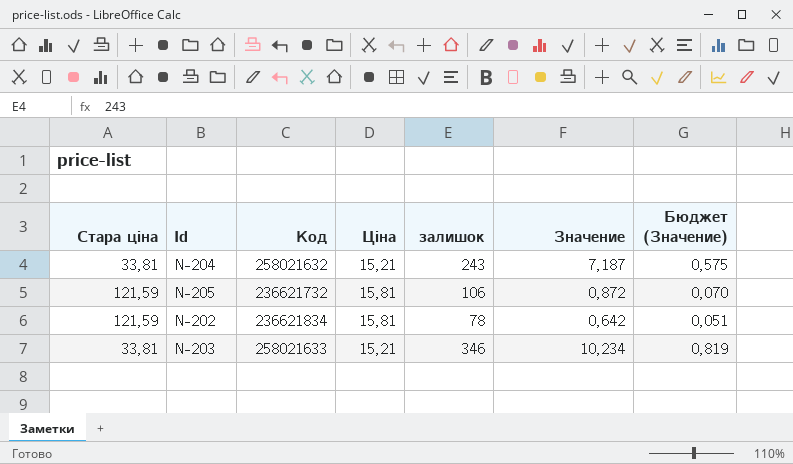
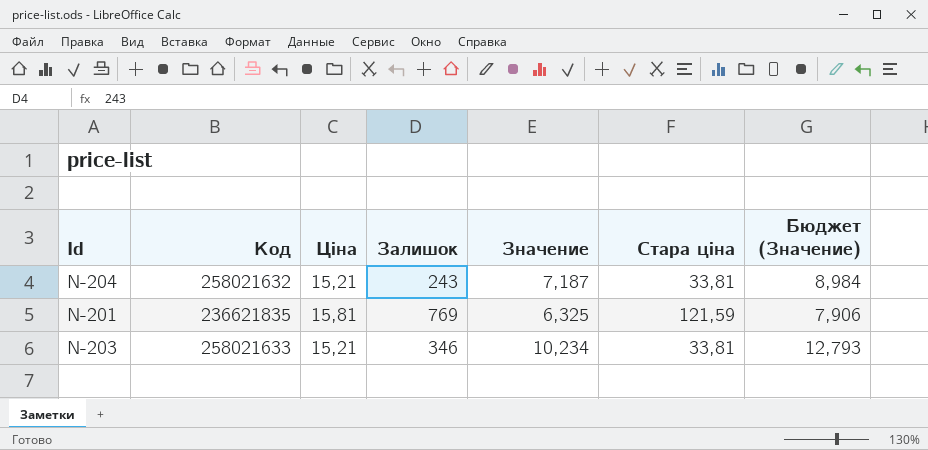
column name: залишок -> Залишок
column Стара ціна | position: 1 -> 6
column Бюджет (Значение) | formula: [Значение] * 0,08 -> [Значение] * 1,25
row N-205: 121,59 | 236621732 | 15,81 | 106 | 0,872 | 0,070 -> none
row N-202: 121,59 | 236621834 | 15,81 | 78 | 0,642 | 0,051 -> none
row N-201: none -> 236621835 | 15,81 | 769 | 6,325 | 121,59 | 7,906

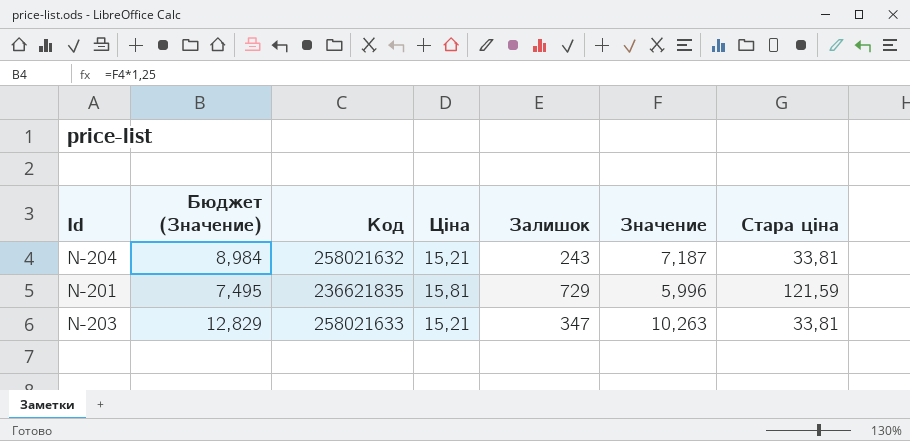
column Бюджет (Значение) | position: 7 -> 2
N-201 | Бюджет (Значение): 7,906 -> 7,495
N-201 | Залишок: 769 -> 729
N-201 | Значение: 6,325 -> 5,996
N-203 | Бюджет (Значение): 12,793 -> 12,829
N-203 | Залишок: 346 -> 347
N-203 | Значение: 10,234 -> 10,263

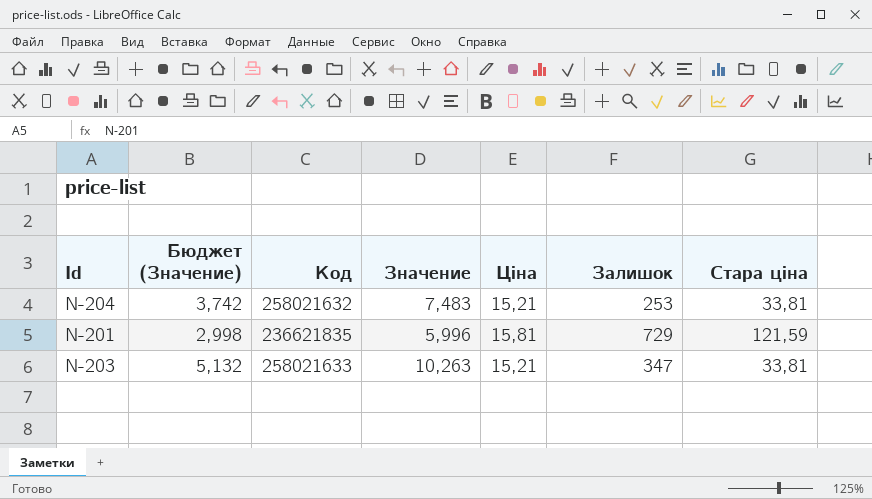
column Бюджет (Значение) | formula: [Значение] * 1,25 -> [Значение] * 0,5
column Значение | position: 6 -> 4
N-204 | Значение: 7,187 -> 7,483
N-204 | Залишок: 243 -> 253

